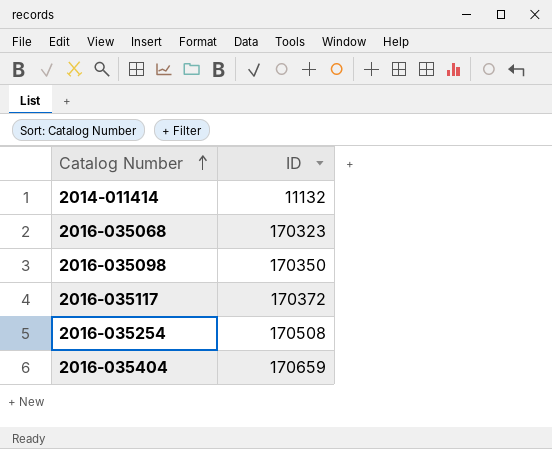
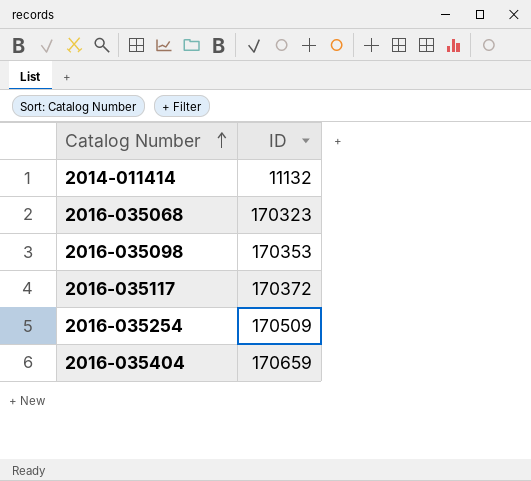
2016-035098 | ID: 170350 -> 170353
2016-035254 | ID: 170508 -> 170509

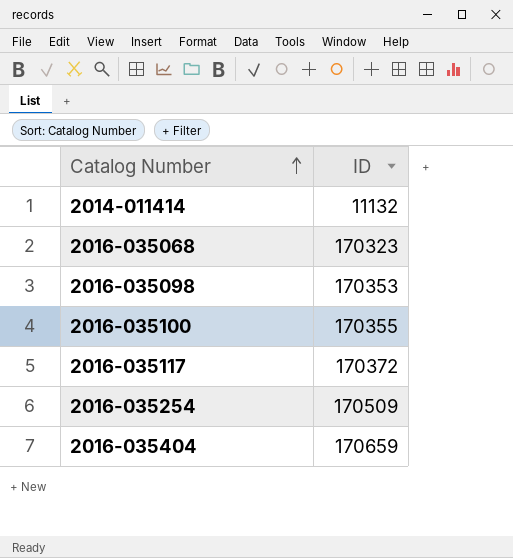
row 2016-035100: none -> 170355

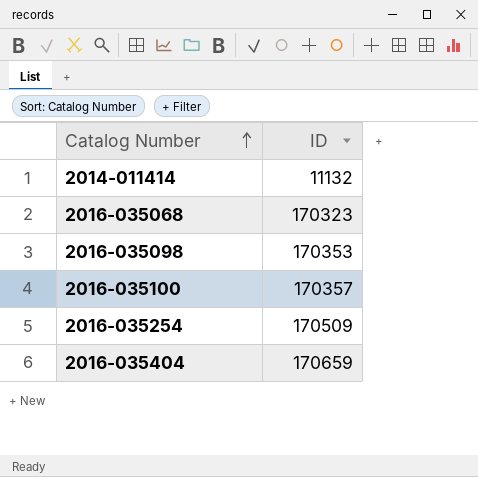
row 2016-035117: 170372 -> none
2016-035100 | ID: 170355 -> 170357

